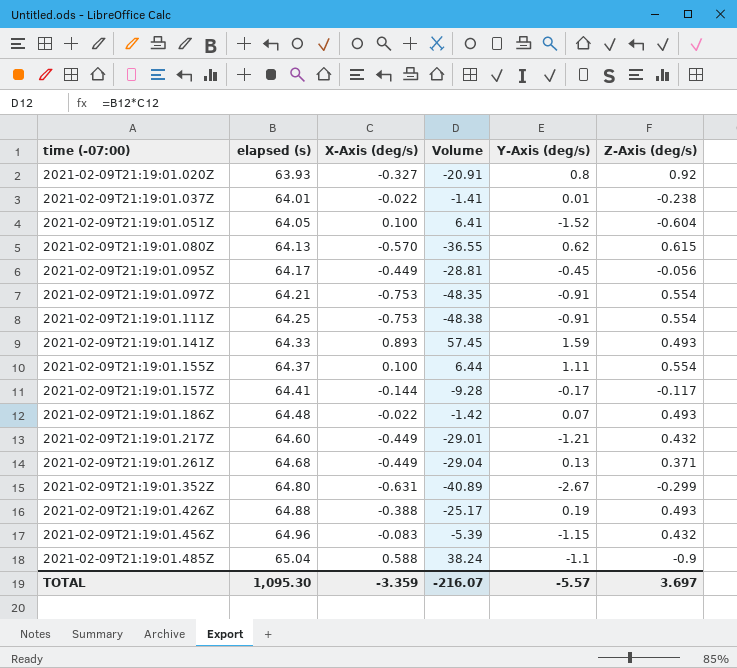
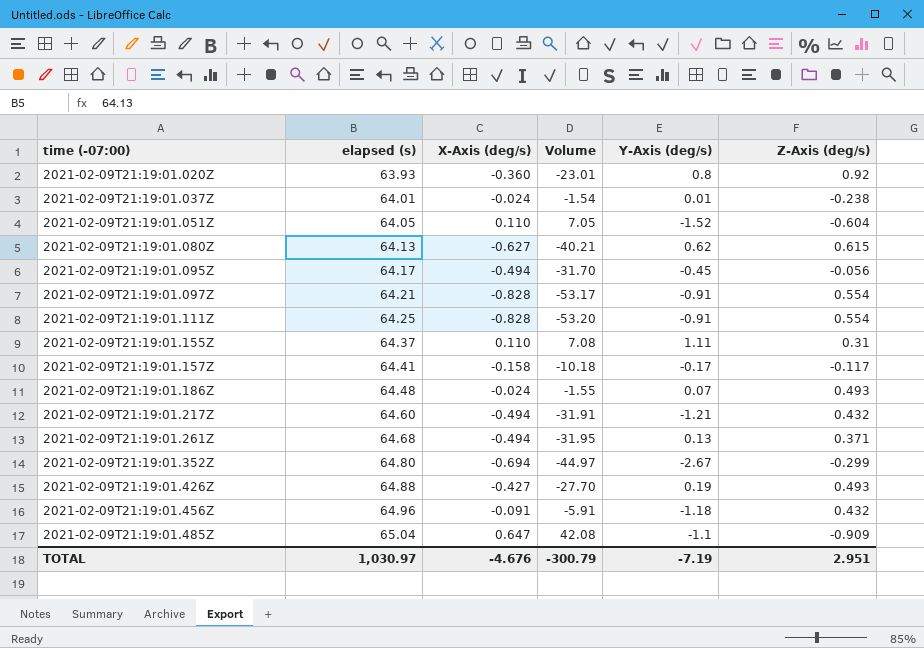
row 2021-02-09T21:19:01.141Z: 64.33 | 0.893 | 57.45 | 1.59 | 0.493 -> none
2021-02-09T21:19:01.020Z | X-Axis (deg/s): -0.327 -> -0.360
2021-02-09T21:19:01.020Z | Volume: -20.91 -> -23.01
2021-02-09T21:19:01.037Z | X-Axis (deg/s): -0.022 -> -0.024
2021-02-09T21:19:01.037Z | Volume: -1.41 -> -1.54
2021-02-09T21:19:01.051Z | X-Axis (deg/s): 0.100 -> 0.110
2021-02-09T21:19:01.051Z | Volume: 6.41 -> 7.05
2021-02-09T21:19:01.080Z | X-Axis (deg/s): -0.570 -> -0.627
2021-02-09T21:19:01.080Z | Volume: -36.55 -> -40.21
2021-02-09T21:19:01.095Z | X-Axis (deg/s): -0.449 -> -0.494
2021-02-09T21:19:01.095Z | Volume: -28.81 -> -31.70
2021-02-09T21:19:01.097Z | X-Axis (deg/s): -0.753 -> -0.828
2021-02-09T21:19:01.097Z | Volume: -48.35 -> -53.17
2021-02-09T21:19:01.111Z | X-Axis (deg/s): -0.753 -> -0.828
2021-02-09T21:19:01.111Z | Volume: -48.38 -> -53.20
2021-02-09T21:19:01.155Z | X-Axis (deg/s): 0.100 -> 0.110
2021-02-09T21:19:01.155Z | Volume: 6.44 -> 7.08
2021-02-09T21:19:01.155Z | Z-Axis (deg/s): 0.554 -> 0.31
2021-02-09T21:19:01.157Z | X-Axis (deg/s): -0.144 -> -0.158
2021-02-09T21:19:01.157Z | Volume: -9.28 -> -10.18
2021-02-09T21:19:01.186Z | X-Axis (deg/s): -0.022 -> -0.024
2021-02-09T21:19:01.186Z | Volume: -1.42 -> -1.55
2021-02-09T21:19:01.217Z | X-Axis (deg/s): -0.449 -> -0.494
2021-02-09T21:19:01.217Z | Volume: -29.01 -> -31.91
2021-02-09T21:19:01.261Z | X-Axis (deg/s): -0.449 -> -0.494
2021-02-09T21:19:01.261Z | Volume: -29.04 -> -31.95
2021-02-09T21:19:01.352Z | X-Axis (deg/s): -0.631 -> -0.694
2021-02-09T21:19:01.352Z | Volume: -40.89 -> -44.97
2021-02-09T21:19:01.426Z | X-Axis (deg/s): -0.388 -> -0.427
2021-02-09T21:19:01.426Z | Volume: -25.17 -> -27.70
2021-02-09T21:19:01.456Z | X-Axis (deg/s): -0.083 -> -0.091
2021-02-09T21:19:01.456Z | Volume: -5.39 -> -5.91
2021-02-09T21:19:01.456Z | Y-Axis (deg/s): -1.15 -> -1.18
2021-02-09T21:19:01.485Z | X-Axis (deg/s): 0.588 -> 0.647
2021-02-09T21:19:01.485Z | Volume: 38.24 -> 42.08
2021-02-09T21:19:01.485Z | Z-Axis (deg/s): -0.9 -> -0.909
TOTAL | elapsed (s): 1,095.30 -> 1,030.97
TOTAL | X-Axis (deg/s): -3.359 -> -4.676
TOTAL | Volume: -216.07 -> -300.79
TOTAL | Y-Axis (deg/s): -5.57 -> -7.19
TOTAL | Z-Axis (deg/s): 3.697 -> 2.951

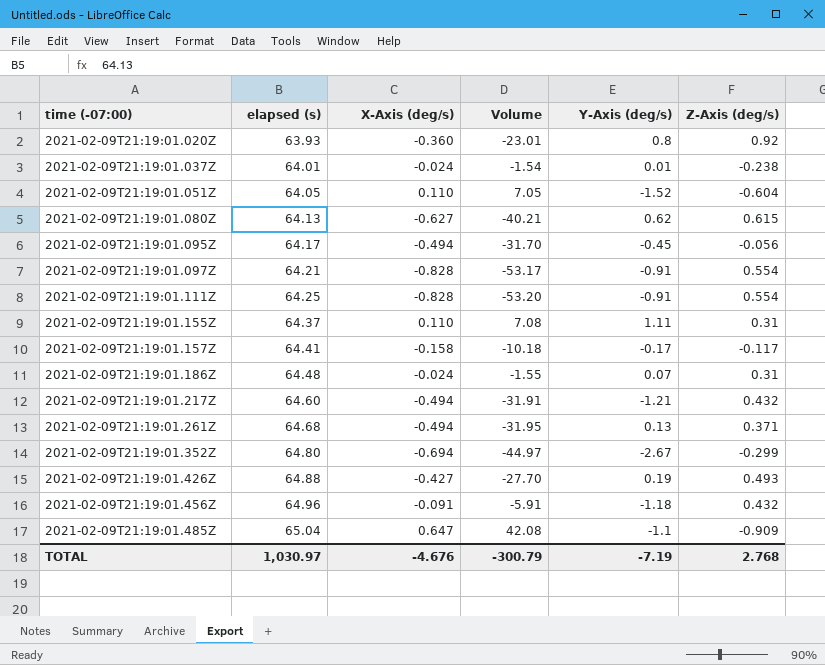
2021-02-09T21:19:01.186Z | Z-Axis (deg/s): 0.493 -> 0.31
TOTAL | Z-Axis (deg/s): 2.951 -> 2.768

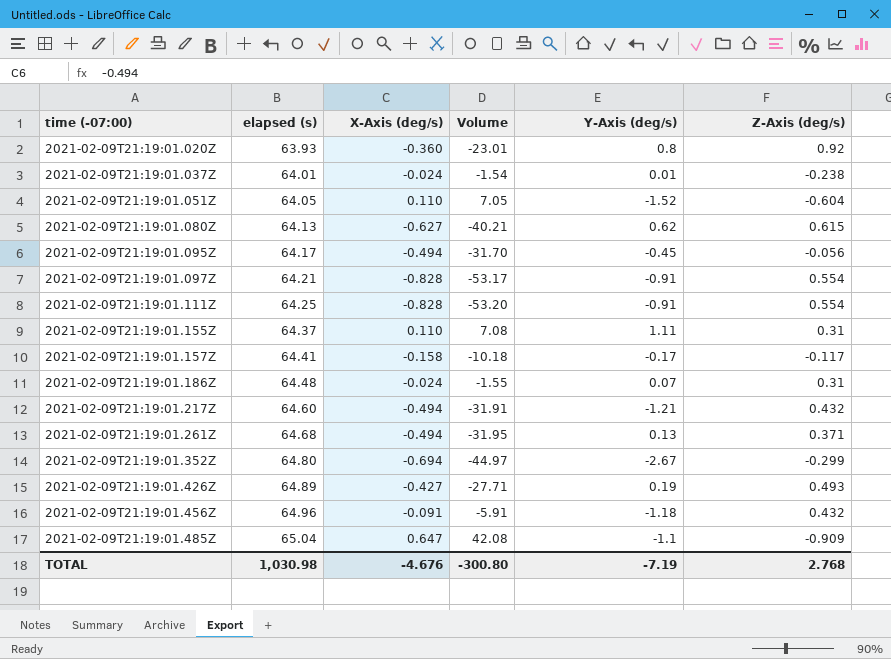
2021-02-09T21:19:01.426Z | elapsed (s): 64.88 -> 64.89
2021-02-09T21:19:01.426Z | Volume: -27.70 -> -27.71
TOTAL | elapsed (s): 1,030.97 -> 1,030.98
TOTAL | Volume: -300.79 -> -300.80

